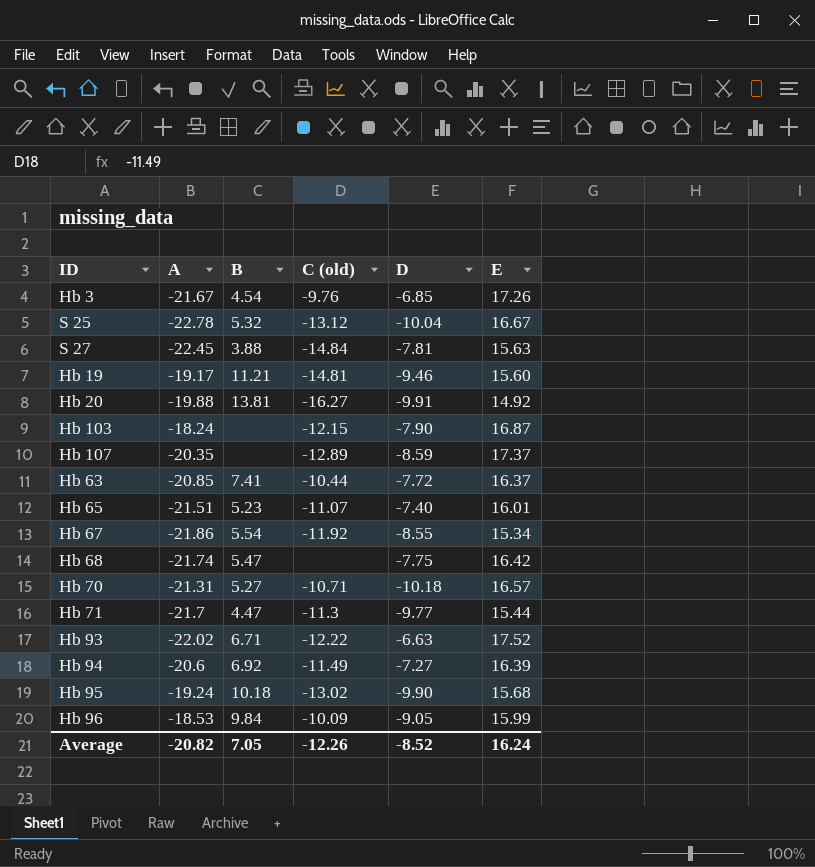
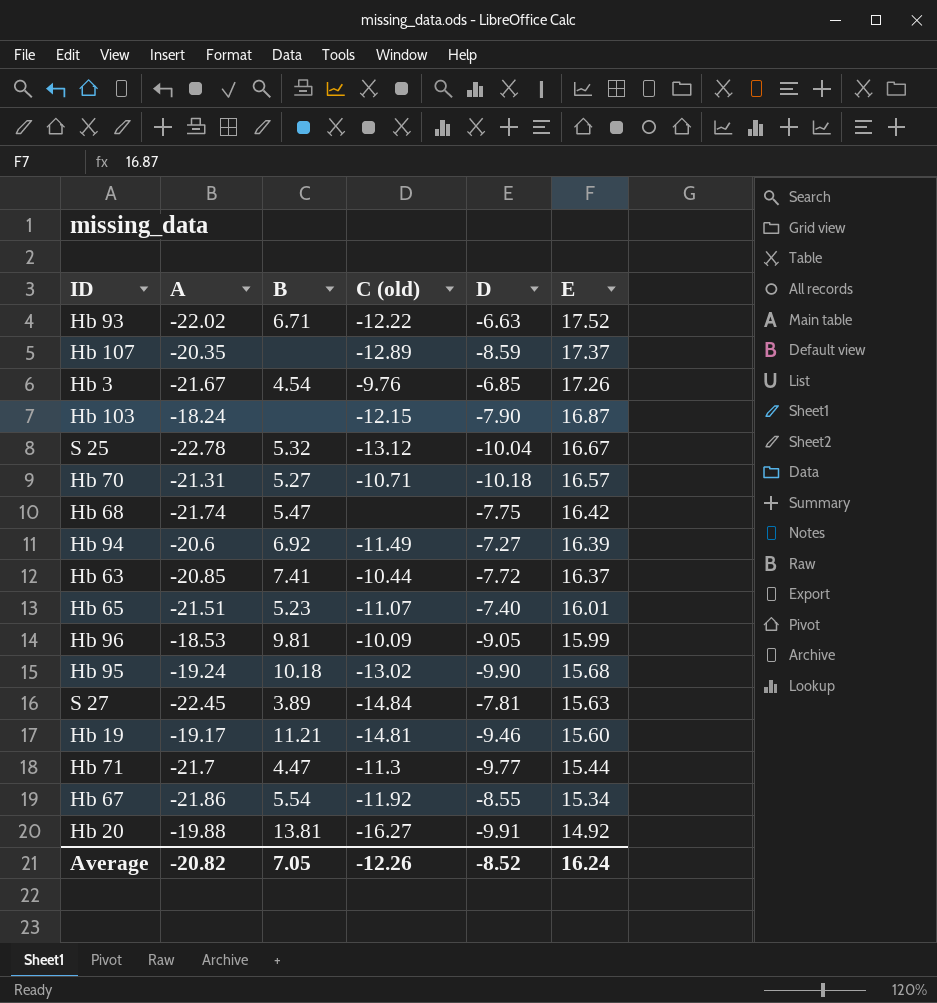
row order: none -> E descending
Hb 96 | B: 9.84 -> 9.81
S 27 | B: 3.88 -> 3.89

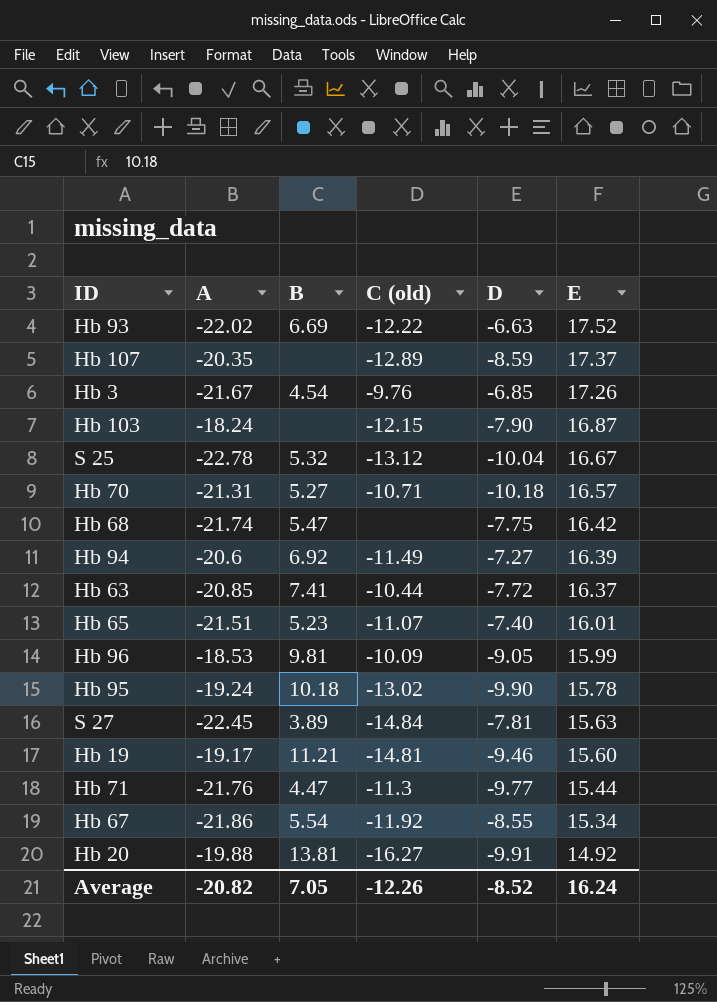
Hb 93 | B: 6.71 -> 6.69
Hb 95 | E: 15.68 -> 15.78
Hb 71 | A: -21.7 -> -21.76

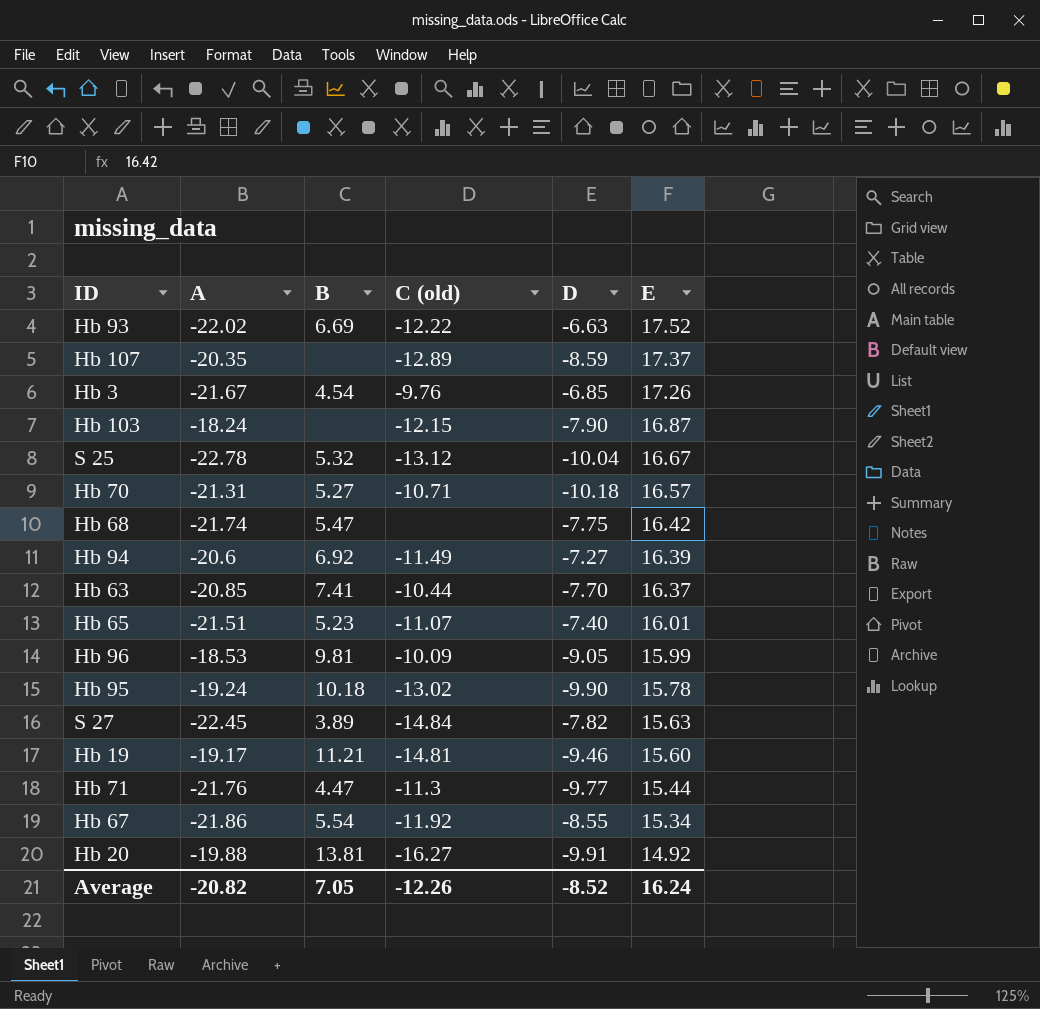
Hb 63 | D: -7.72 -> -7.70
S 27 | D: -7.81 -> -7.82

